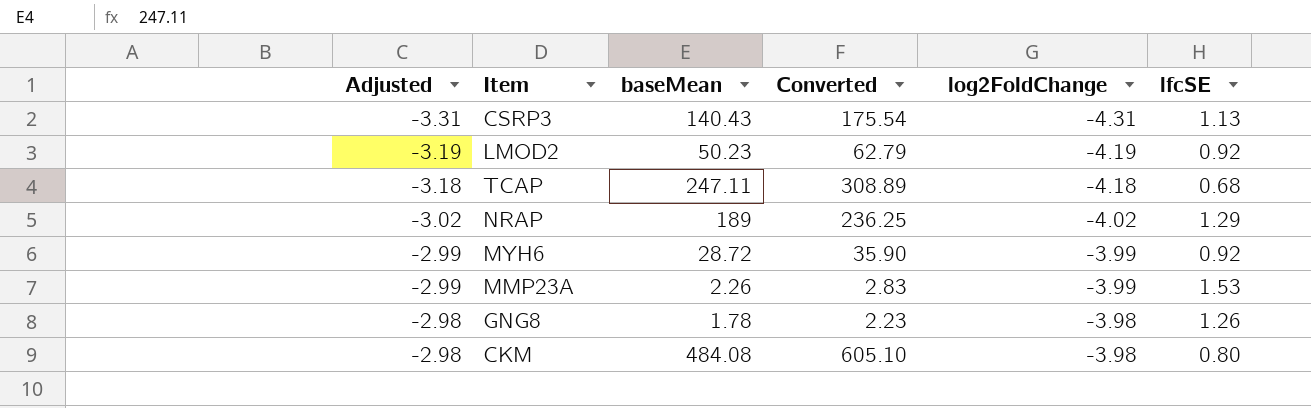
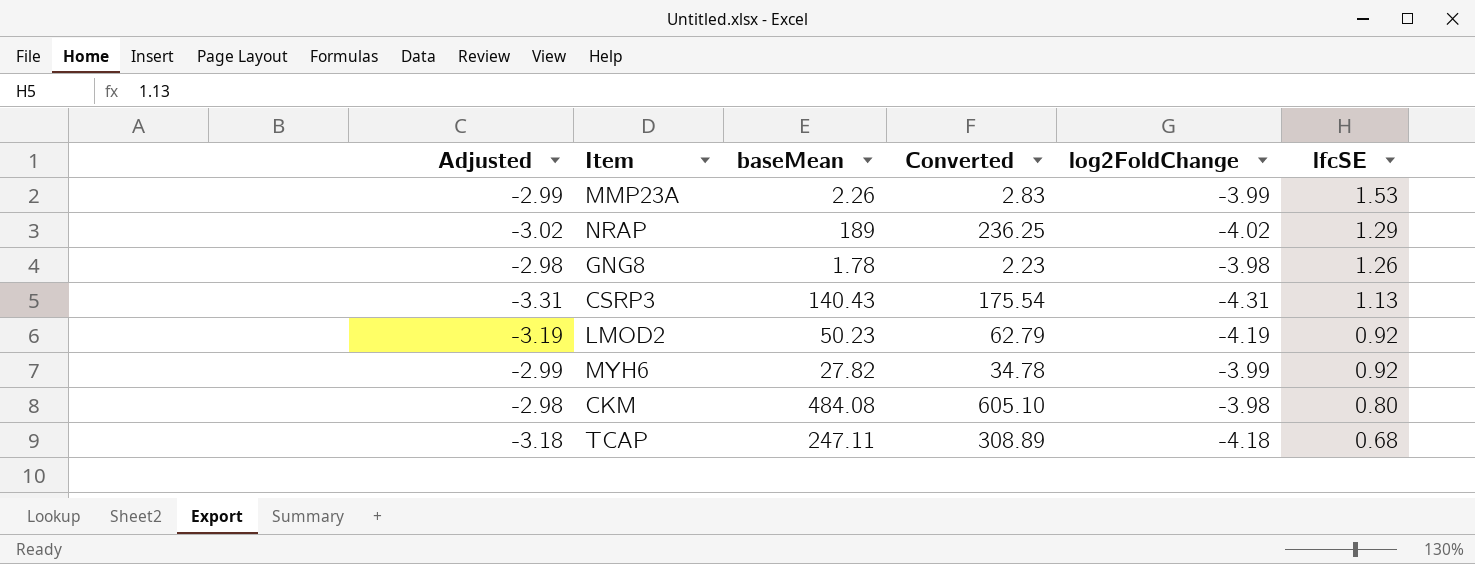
row order: Adjusted ascending -> lfcSE descending
MYH6 | baseMean: 28.72 -> 27.82
MYH6 | Converted: 35.90 -> 34.78

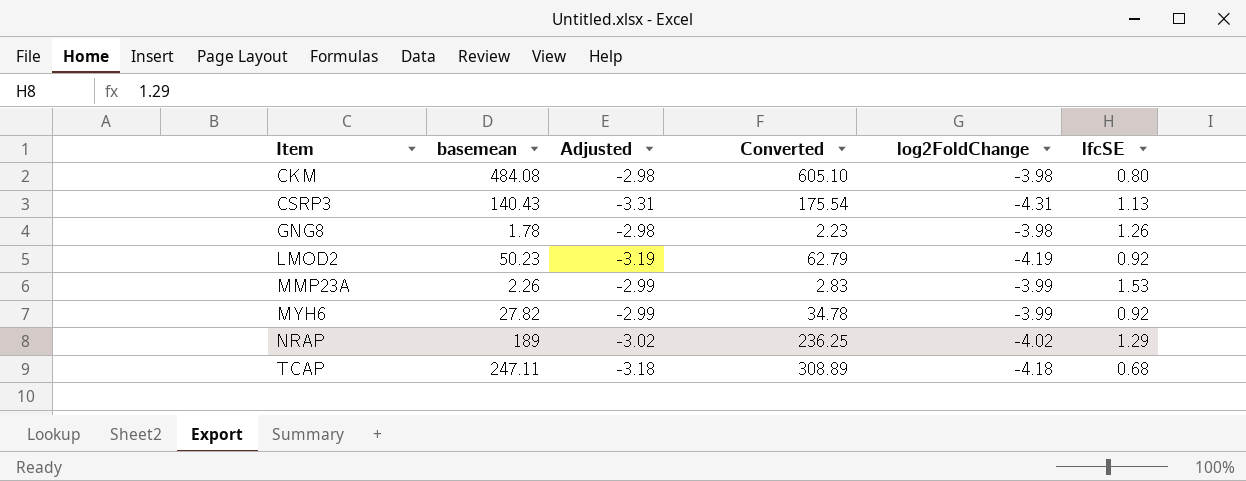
row order: lfcSE descending -> Item ascending
column name: baseMean -> basemean
column Adjusted | position: 1 -> 3

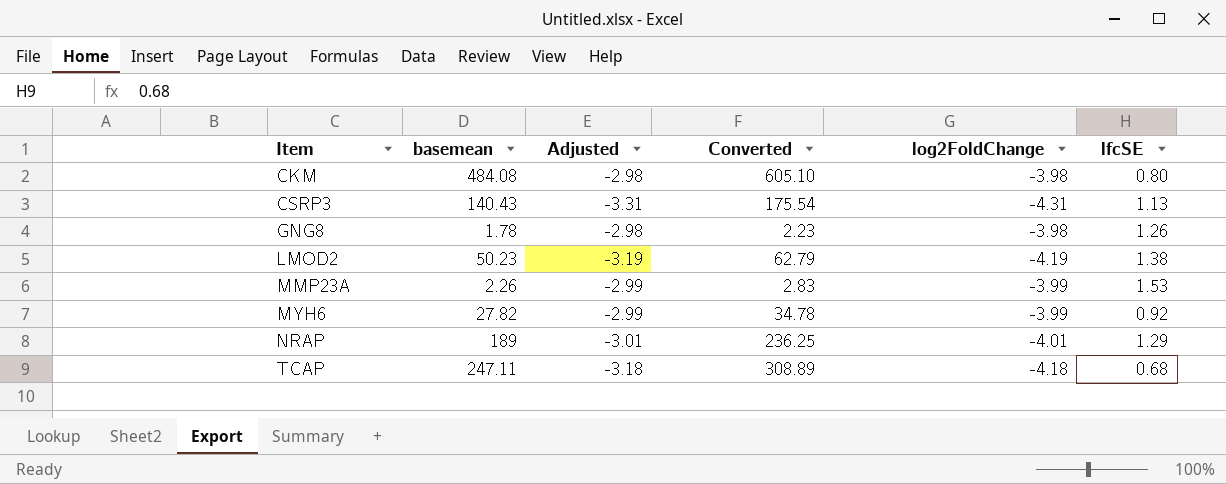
LMOD2 | lfcSE: 0.92 -> 1.38
NRAP | Adjusted: -3.02 -> -3.01
NRAP | log2FoldChange: -4.02 -> -4.01

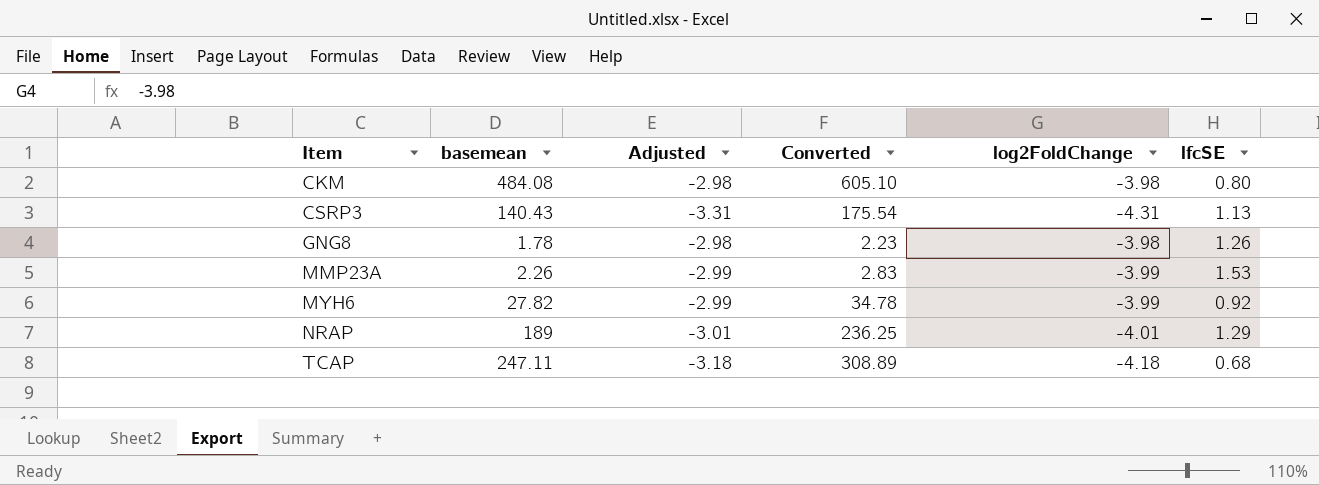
row LMOD2: 50.23 | -3.19 | 62.79 | -4.19 | 1.38 -> none

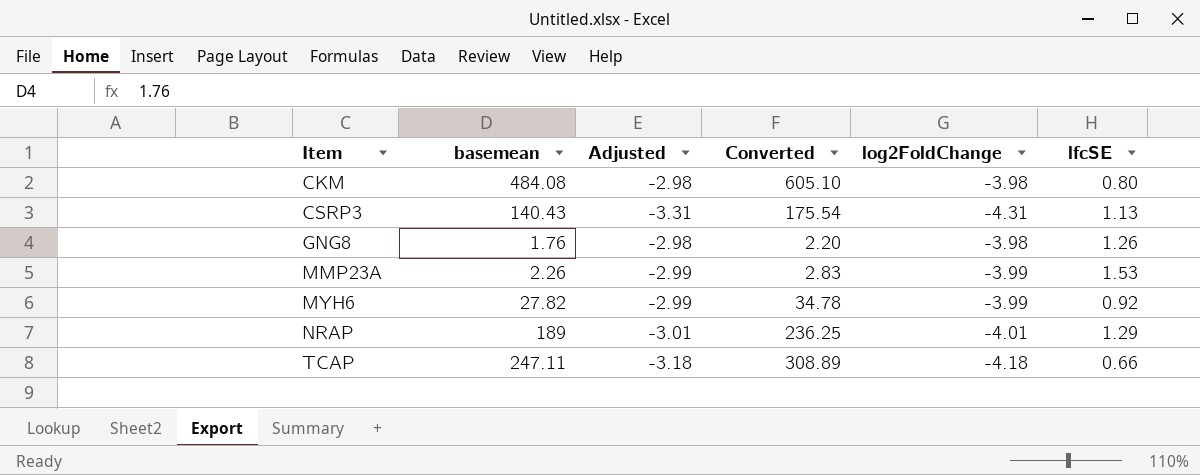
GNG8 | basemean: 1.78 -> 1.76
GNG8 | Converted: 2.23 -> 2.20
TCAP | lfcSE: 0.68 -> 0.66

